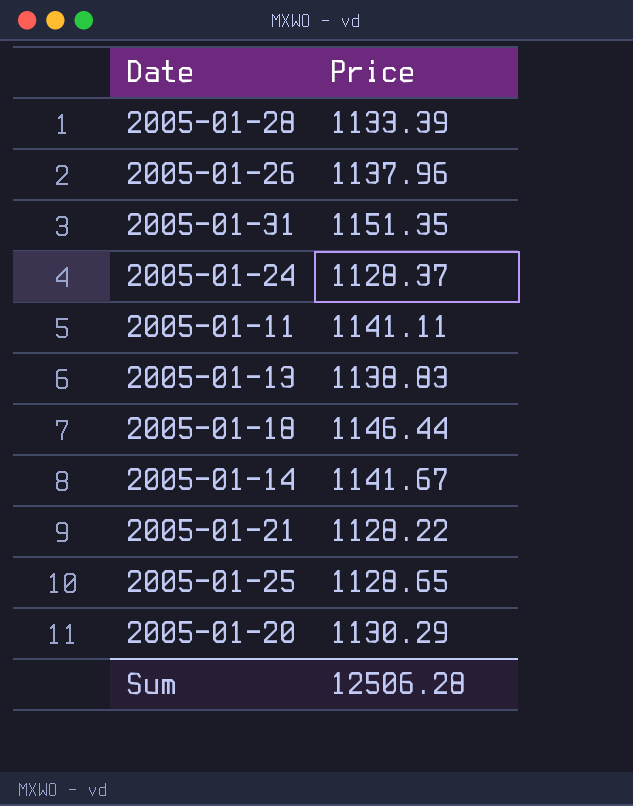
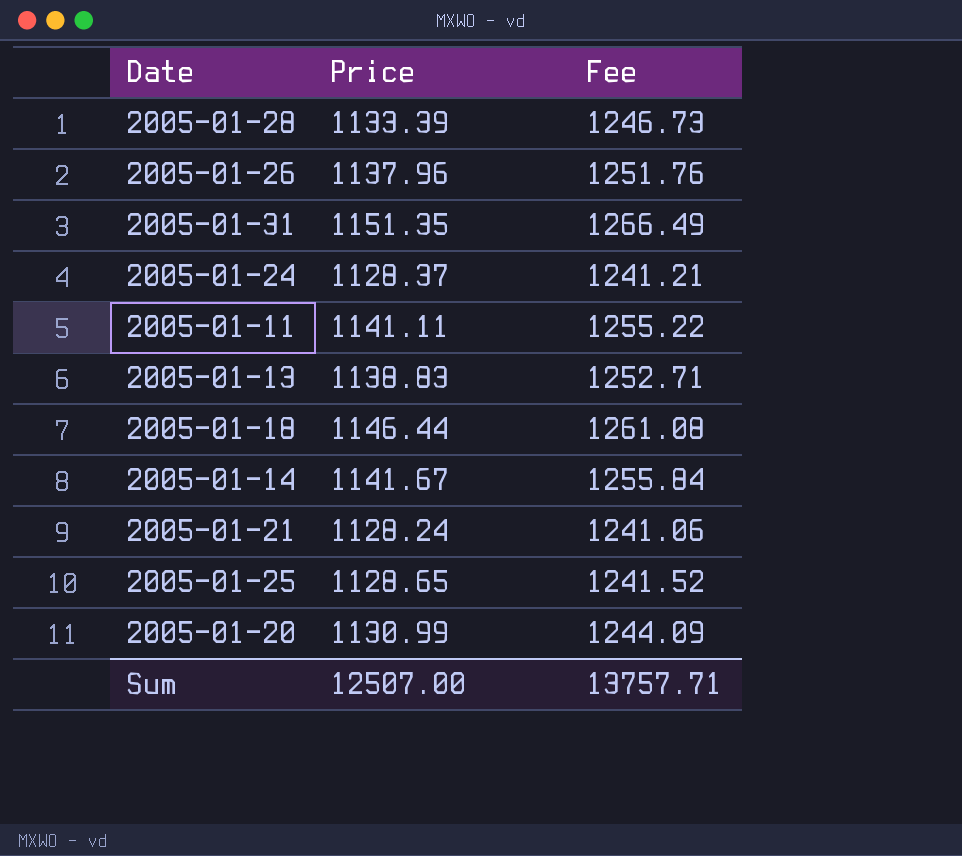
column Fee | formula: none -> [Price] * 1.1
2005-01-21 | Price: 1128.22 -> 1128.24
2005-01-20 | Price: 1130.29 -> 1130.99
Sum | Price: 12506.28 -> 12507.00

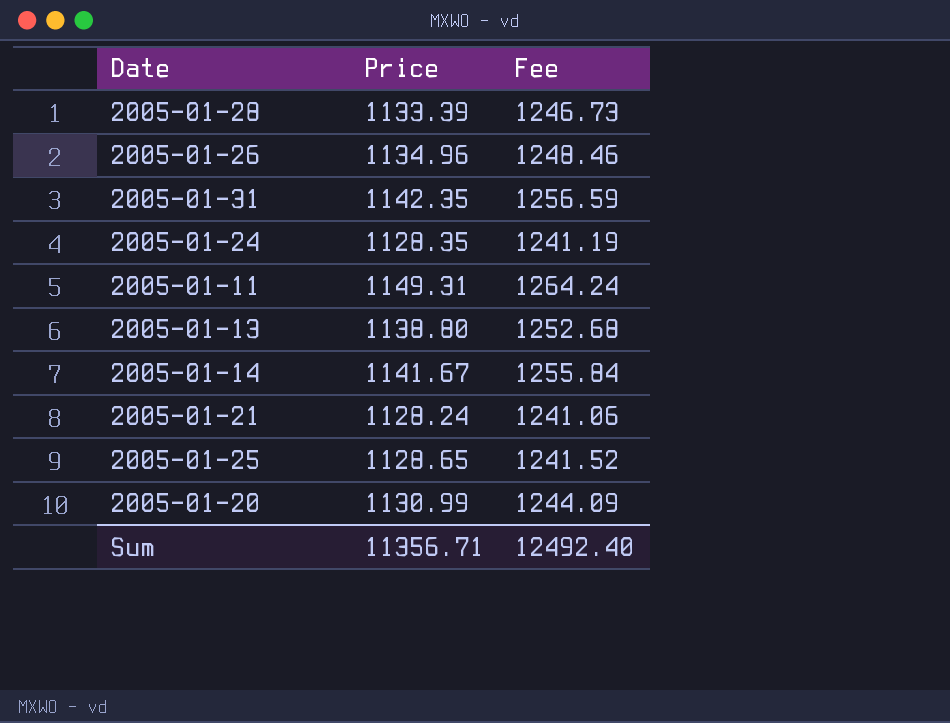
row 2005-01-18: 1146.44 | 1261.08 -> none
2005-01-26 | Price: 1137.96 -> 1134.96
2005-01-26 | Fee: 1251.76 -> 1248.46
2005-01-31 | Price: 1151.35 -> 1142.35
2005-01-31 | Fee: 1266.49 -> 1256.59
2005-01-24 | Price: 1128.37 -> 1128.35
2005-01-24 | Fee: 1241.21 -> 1241.19
2005-01-11 | Price: 1141.11 -> 1149.31
2005-01-11 | Fee: 1255.22 -> 1264.24
2005-01-13 | Price: 1138.83 -> 1138.80
2005-01-13 | Fee: 1252.71 -> 1252.68
Sum | Price: 12507.00 -> 11356.71
Sum | Fee: 13757.71 -> 12492.40

